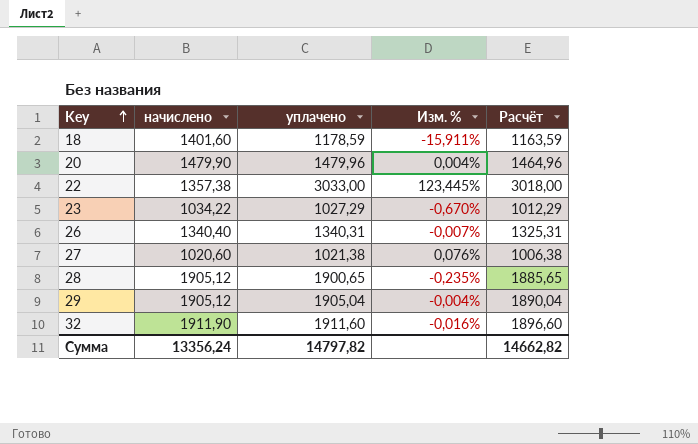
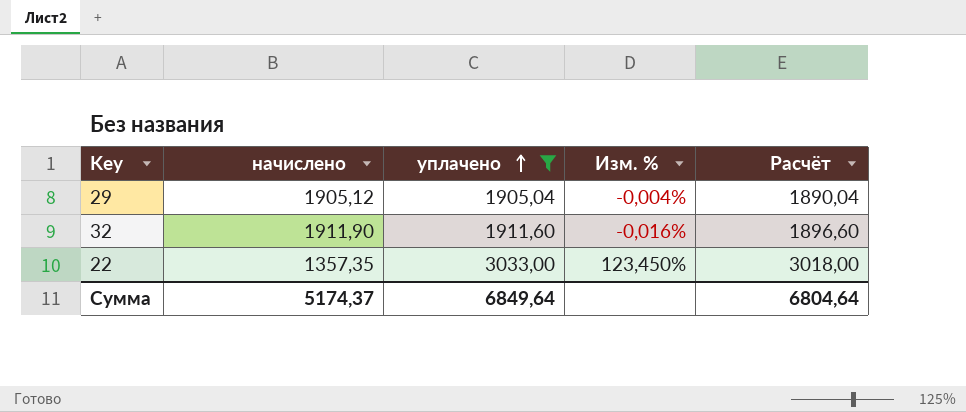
filter: none -> уплачено >= 1905,04
row order: Key ascending -> уплачено ascending
22 | начислено: 1357,38 -> 1357,35
22 | Изм. %: 123,445% -> 123,450%
Сумма | начислено: 13356,24 -> 5174,37
Сумма | уплачено: 14797,82 -> 6849,64
Сумма | Расчёт: 14662,82 -> 6804,64

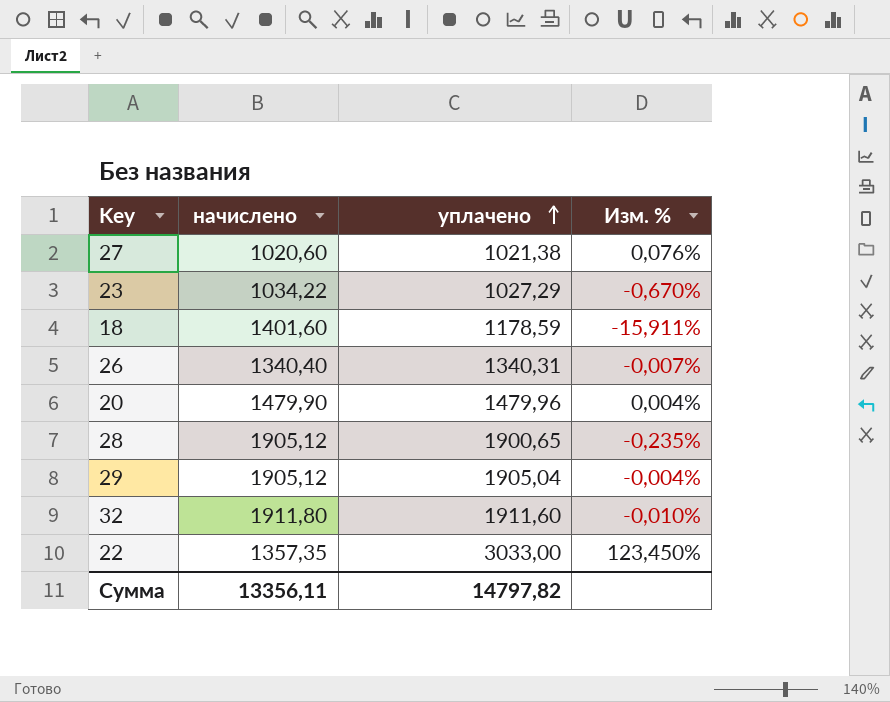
filter: уплачено >= 1905,04 -> none
column Расчёт | formula: [уплачено] - 15 -> none
32 | начислено: 1911,90 -> 1911,80
32 | Изм. %: -0,016% -> -0,010%
Сумма | начислено: 5174,37 -> 13356,11
Сумма | уплачено: 6849,64 -> 14797,82

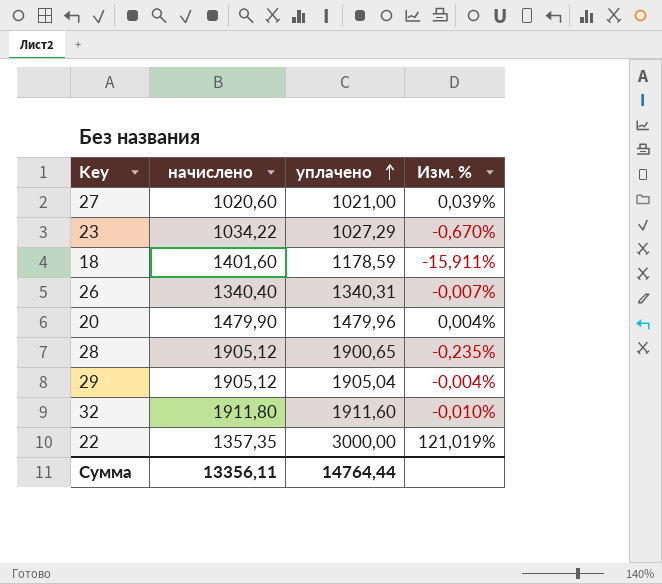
27 | уплачено: 1021,38 -> 1021,00
27 | Изм. %: 0,076% -> 0,039%
22 | уплачено: 3033,00 -> 3000,00
22 | Изм. %: 123,450% -> 121,019%
Сумма | уплачено: 14797,82 -> 14764,44

